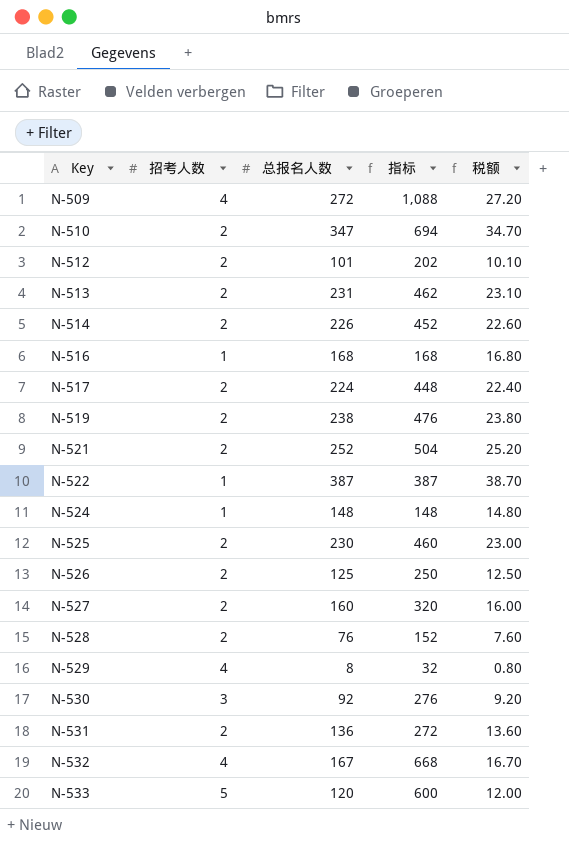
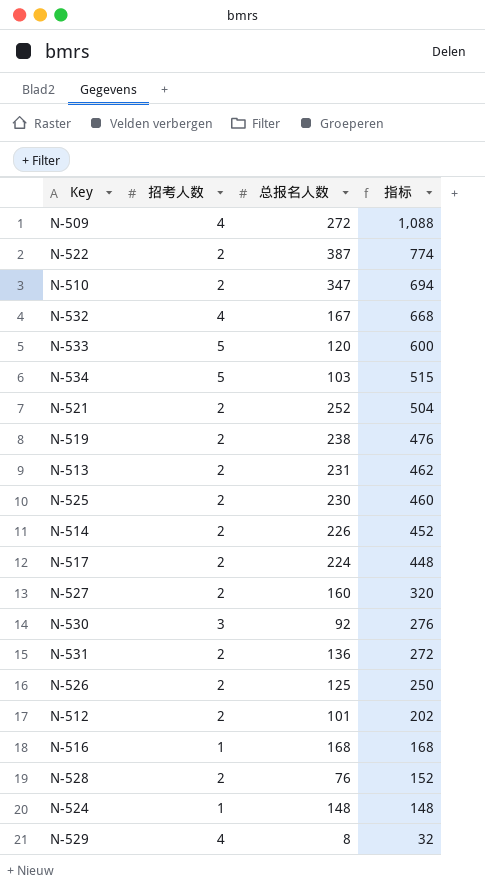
row order: Key ascending -> 指标 descending
column 税额 | formula: [总报名人数] * 0.1 -> none
N-522 | 招考人数: 1 -> 2
N-522 | 指标: 387 -> 774
row N-534: none -> 5 | 103 | 515

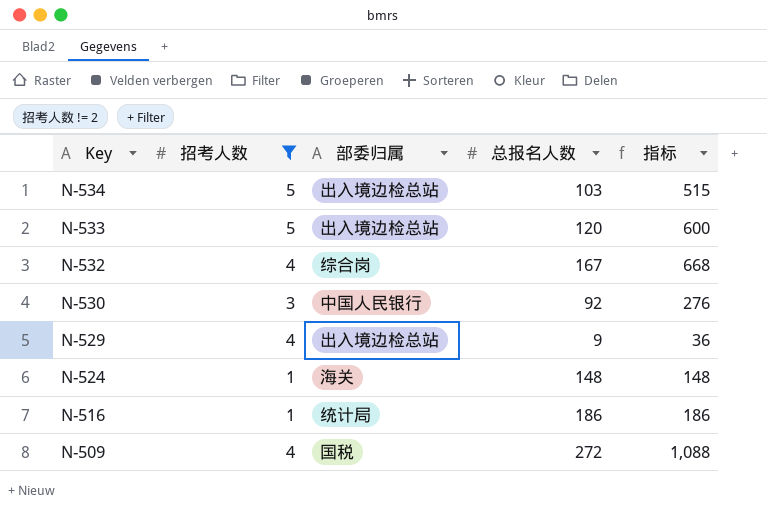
filter: none -> 招考人数 != 2
row order: 指标 descending -> Key descending
column 部委归属 | position: none -> 3
N-529 | 总报名人数: 8 -> 9
N-529 | 指标: 32 -> 36
N-516 | 总报名人数: 168 -> 186
N-516 | 指标: 168 -> 186

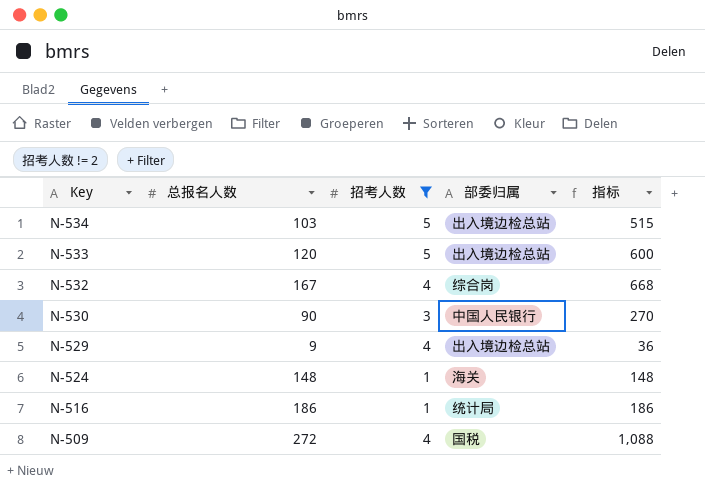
column 总报名人数 | position: 4 -> 2
N-530 | 总报名人数: 92 -> 90
N-530 | 指标: 276 -> 270

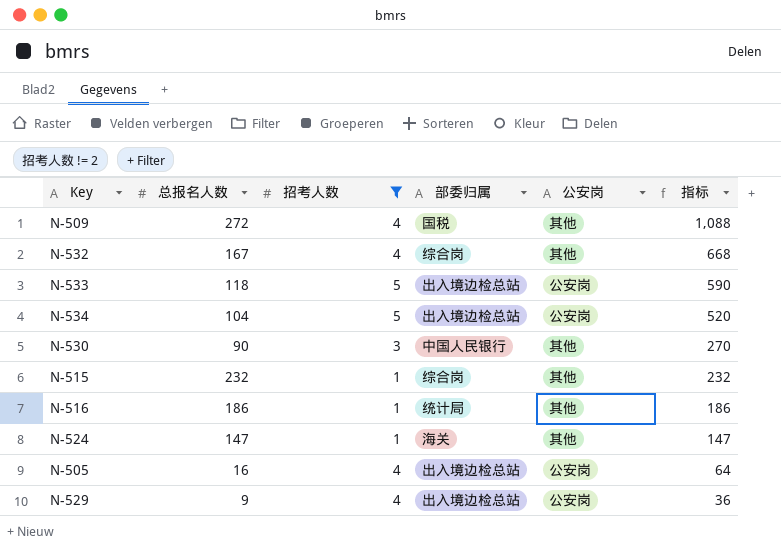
row order: Key descending -> 指标 descending
column 公安岗 | position: none -> 5
N-533 | 总报名人数: 120 -> 118
N-533 | 指标: 600 -> 590
N-534 | 总报名人数: 103 -> 104
N-534 | 指标: 515 -> 520
row N-515: none -> 232 | 1 | 综合岗 | 其他 | 232
N-524 | 总报名人数: 148 -> 147
N-524 | 指标: 148 -> 147
row N-505: none -> 16 | 4 | 出入境边检总站 | 公安岗 | 64

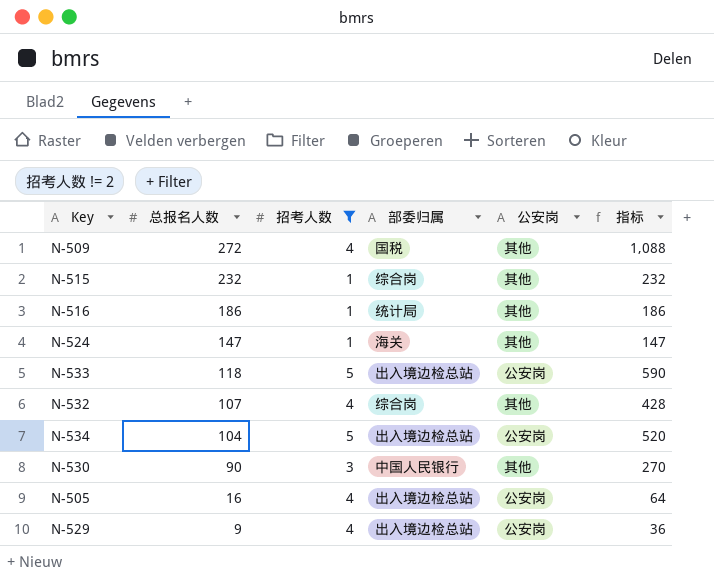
row order: 指标 descending -> 总报名人数 descending
N-532 | 总报名人数: 167 -> 107
N-532 | 指标: 668 -> 428

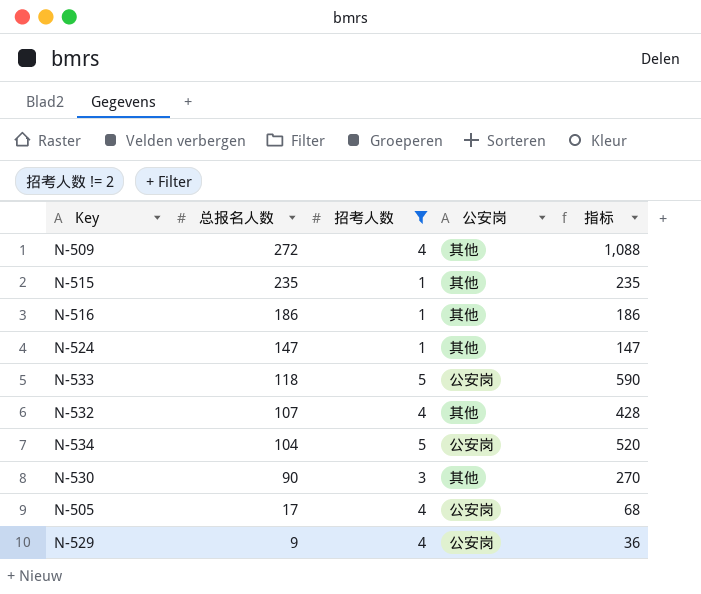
column 部委归属 | position: 4 -> none
N-515 | 总报名人数: 232 -> 235
N-515 | 指标: 232 -> 235
N-505 | 总报名人数: 16 -> 17
N-505 | 指标: 64 -> 68

